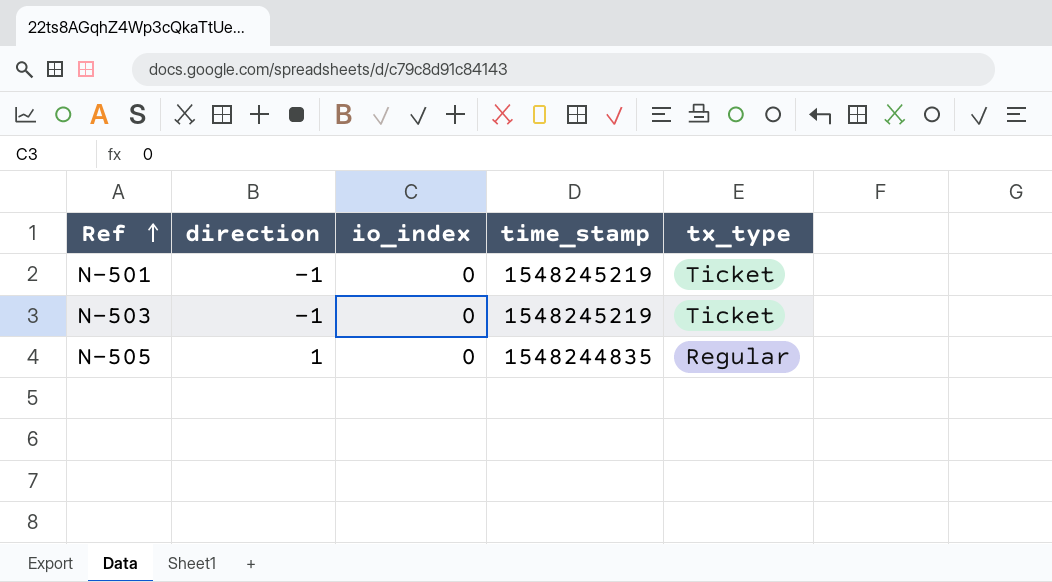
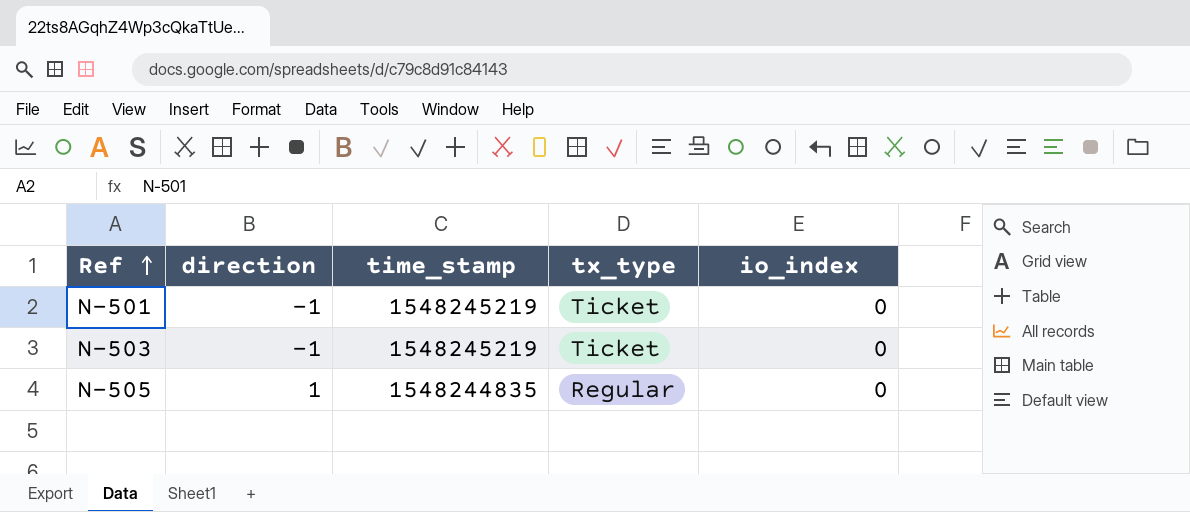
column io_index | position: 3 -> 5

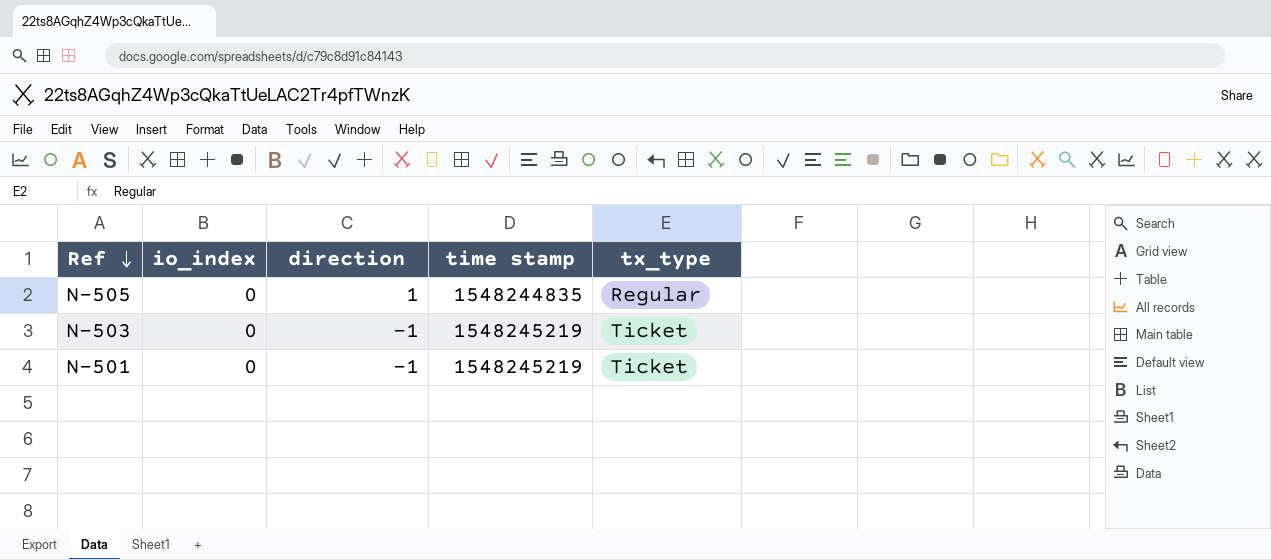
row order: Ref ascending -> Ref descending
column io_index | position: 5 -> 2
column name: time_stamp -> time stamp

